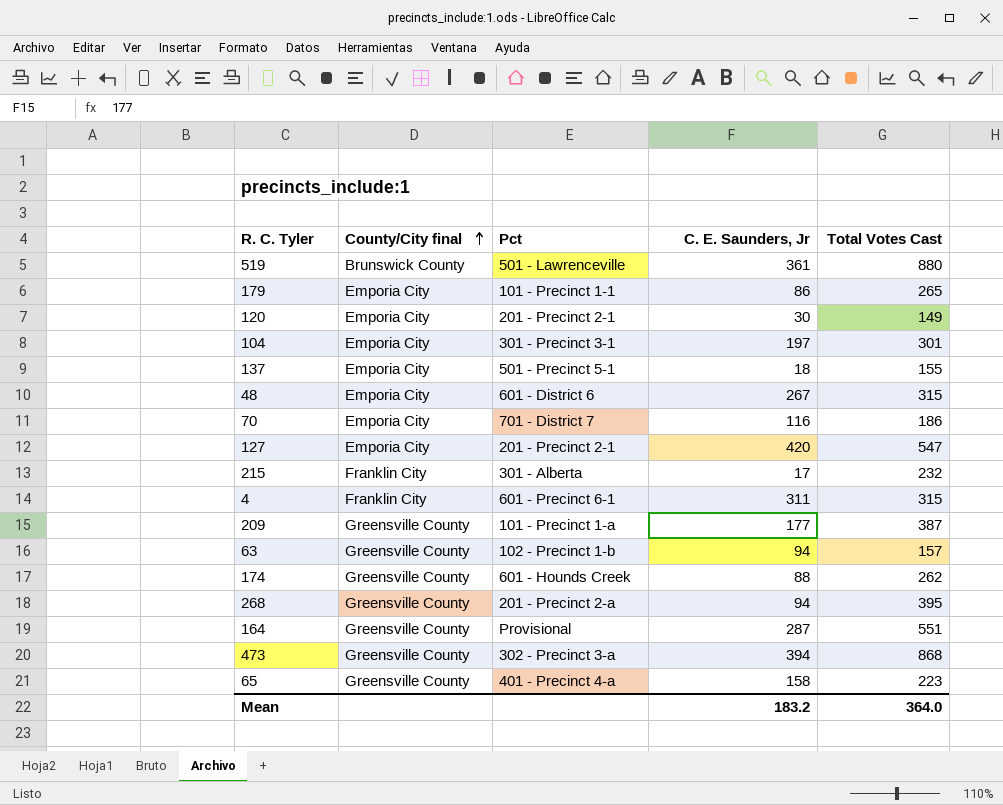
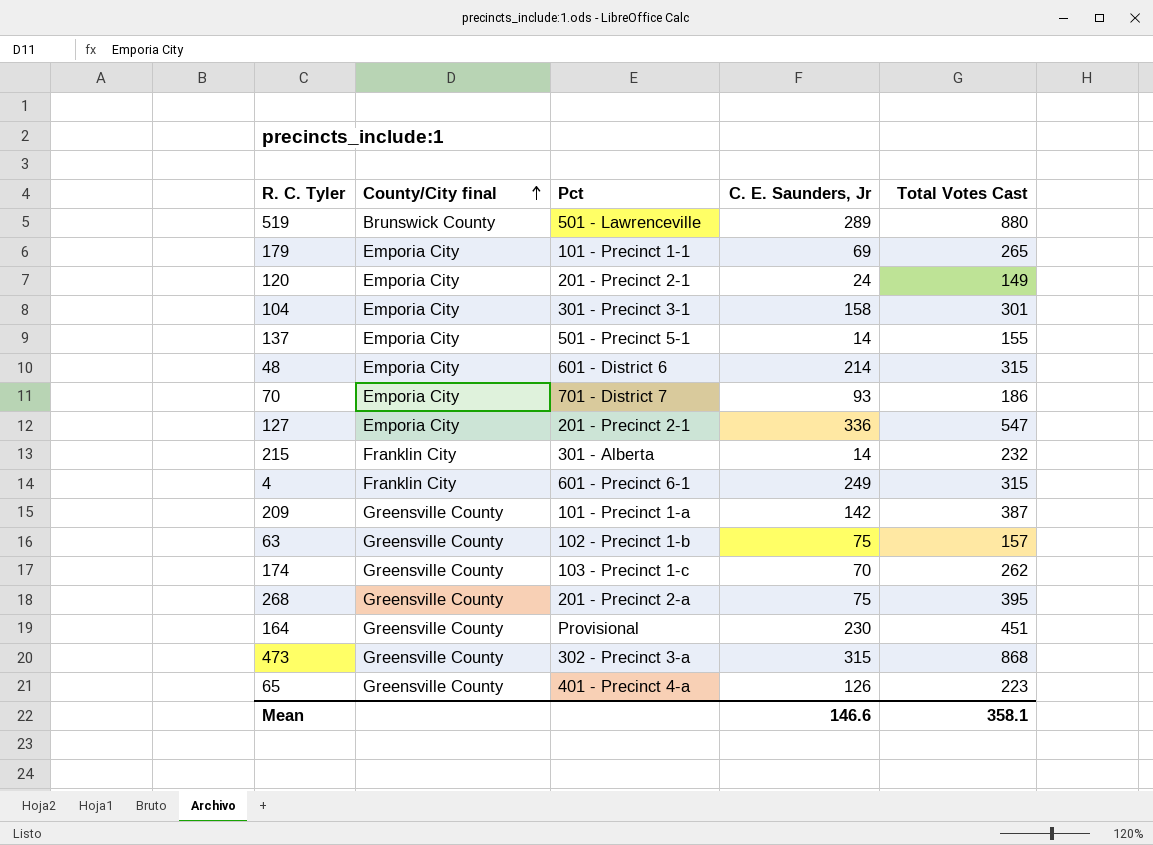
519 | C. E. Saunders, Jr: 361 -> 289
179 | C. E. Saunders, Jr: 86 -> 69
120 | C. E. Saunders, Jr: 30 -> 24
104 | C. E. Saunders, Jr: 197 -> 158
137 | C. E. Saunders, Jr: 18 -> 14
48 | C. E. Saunders, Jr: 267 -> 214
70 | C. E. Saunders, Jr: 116 -> 93
127 | C. E. Saunders, Jr: 420 -> 336
215 | C. E. Saunders, Jr: 17 -> 14
4 | C. E. Saunders, Jr: 311 -> 249
209 | C. E. Saunders, Jr: 177 -> 142
63 | C. E. Saunders, Jr: 94 -> 75
174 | Pct: 601 - Hounds Creek -> 103 - Precinct 1-c
174 | C. E. Saunders, Jr: 88 -> 70
268 | C. E. Saunders, Jr: 94 -> 75
164 | C. E. Saunders, Jr: 287 -> 230
164 | Total Votes Cast: 551 -> 451
473 | C. E. Saunders, Jr: 394 -> 315
65 | C. E. Saunders, Jr: 158 -> 126
Mean | C. E. Saunders, Jr: 183.2 -> 146.6
Mean | Total Votes Cast: 364.0 -> 358.1

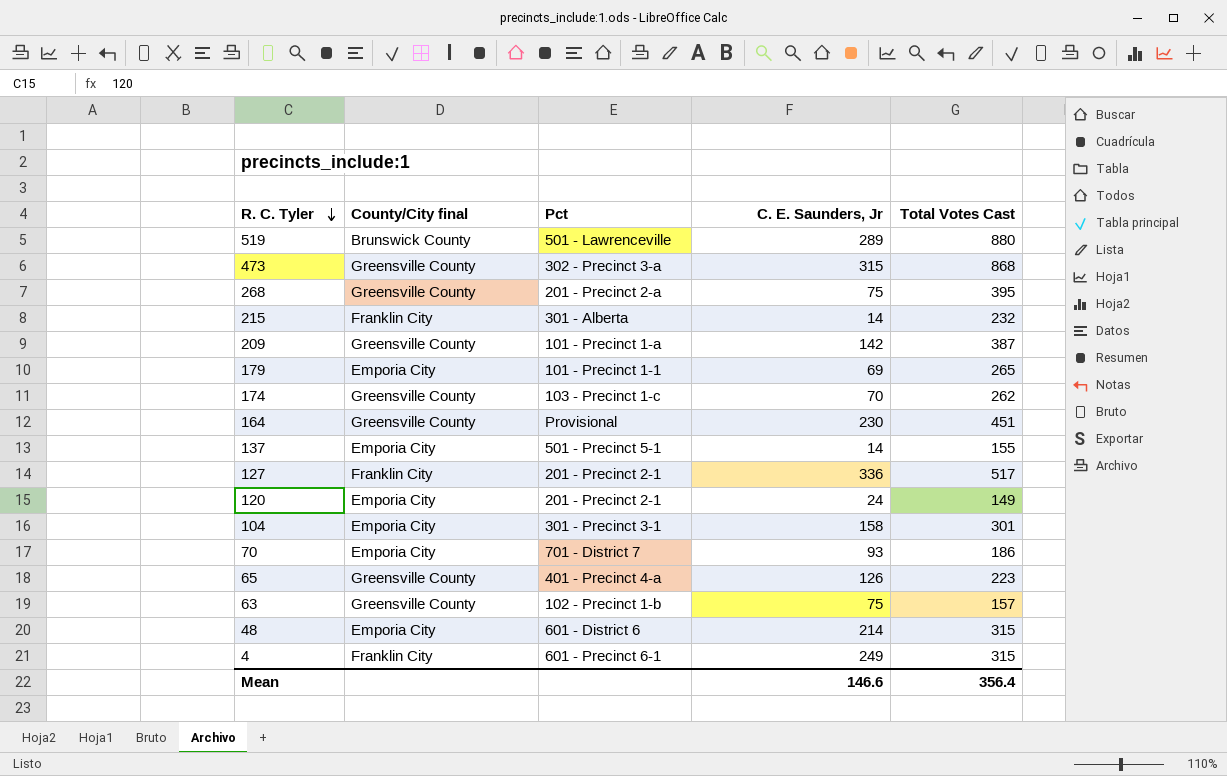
row order: County/City final ascending -> R. C. Tyler descending
127 | County/City final: Emporia City -> Franklin City
127 | Total Votes Cast: 547 -> 517
Mean | Total Votes Cast: 358.1 -> 356.4

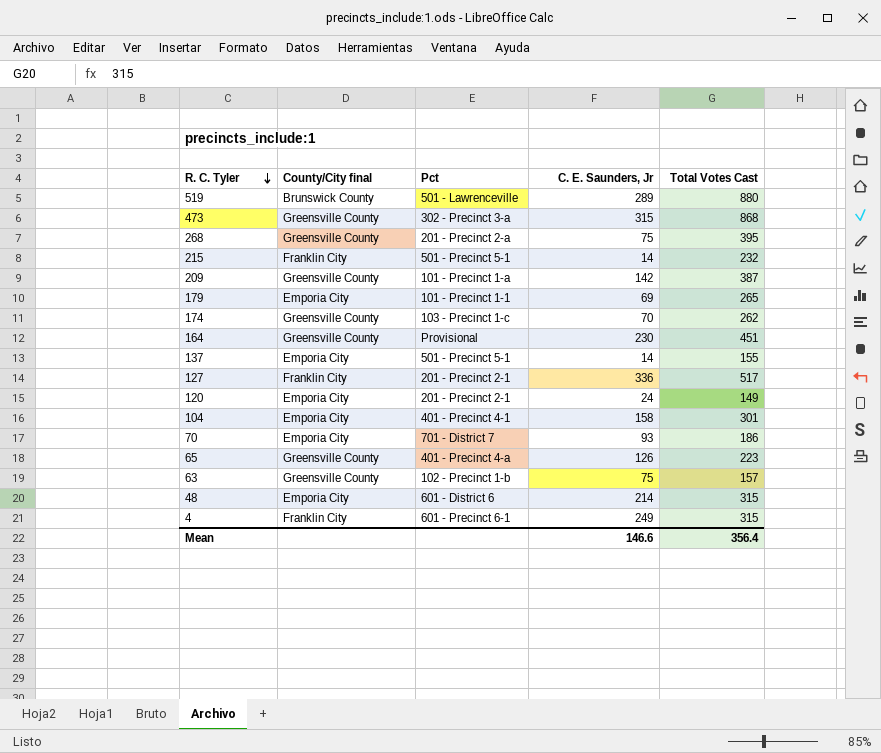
215 | Pct: 301 - Alberta -> 501 - Precinct 5-1
104 | Pct: 301 - Precinct 3-1 -> 401 - Precinct 4-1

